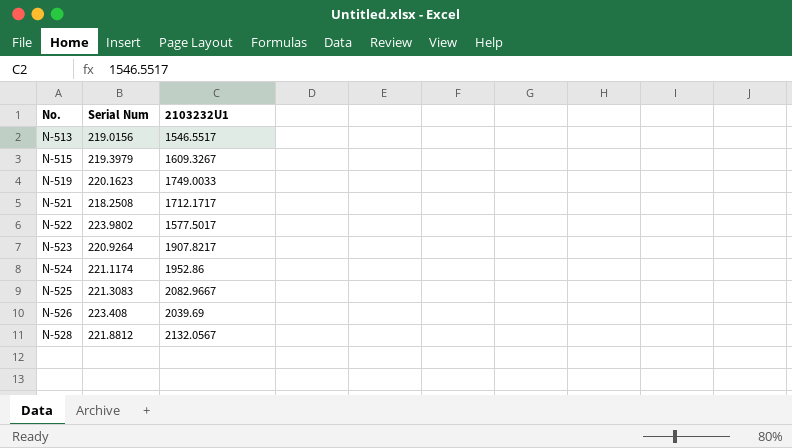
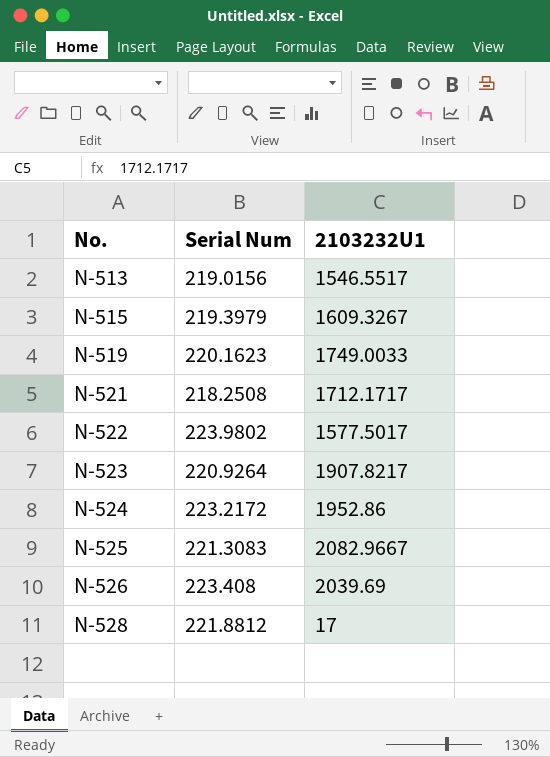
N-524 | Serial Num: 221.1174 -> 223.2172
N-528 | 2103232U1: 2132.0567 -> 17

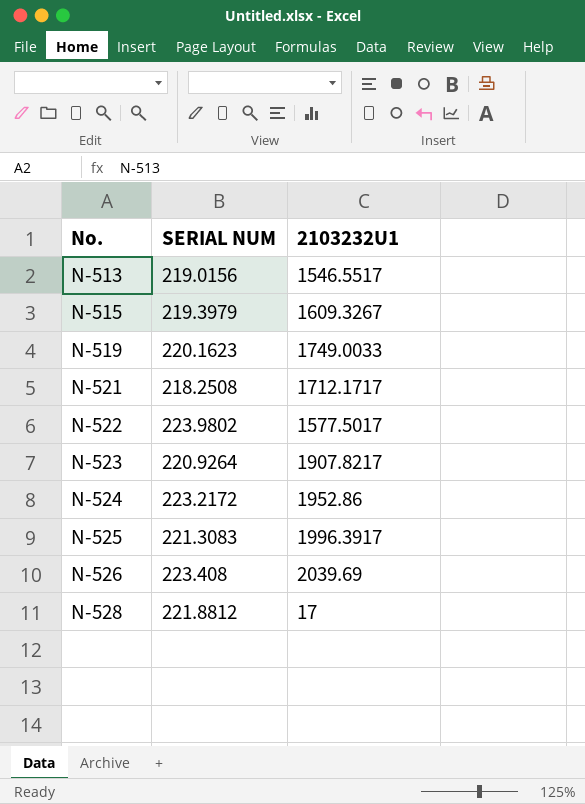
column name: Serial Num -> SERIAL NUM
N-525 | 2103232U1: 2082.9667 -> 1996.3917

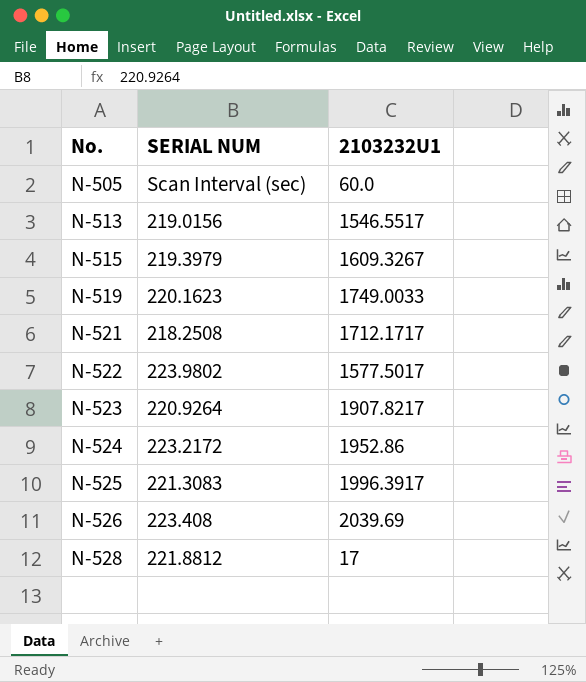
row N-505: none -> Scan Interval (sec) | 60.0

